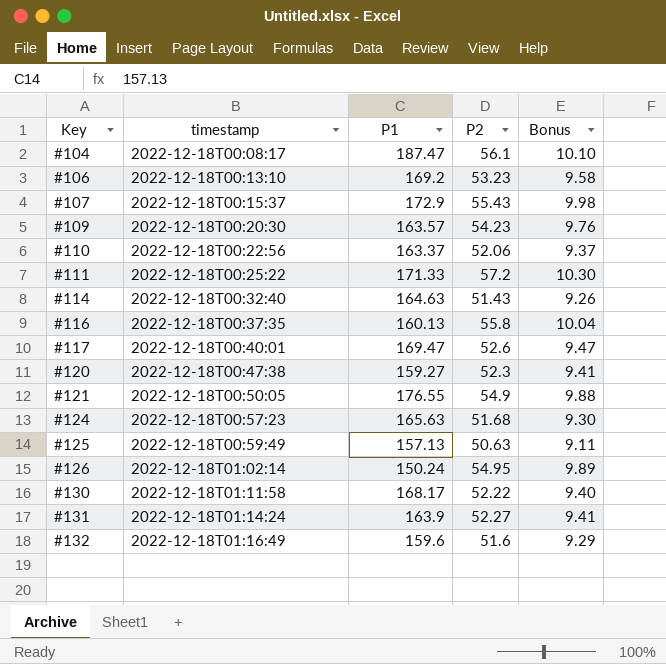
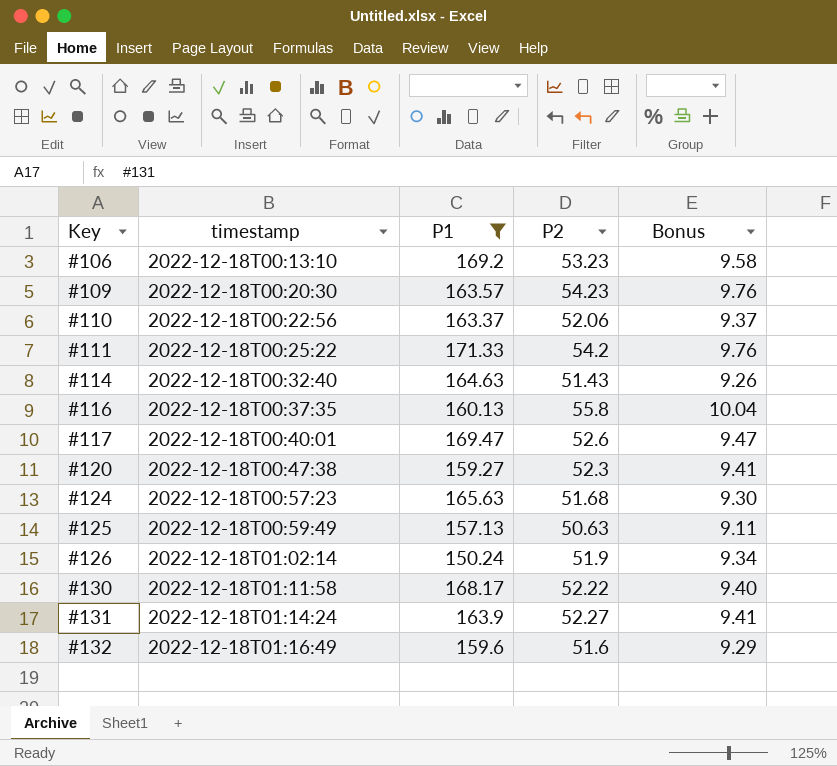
filter: none -> P1 <= 171.33
#111 | P2: 57.2 -> 54.2
#111 | Bonus: 10.30 -> 9.76
#126 | P2: 54.95 -> 51.9
#126 | Bonus: 9.89 -> 9.34

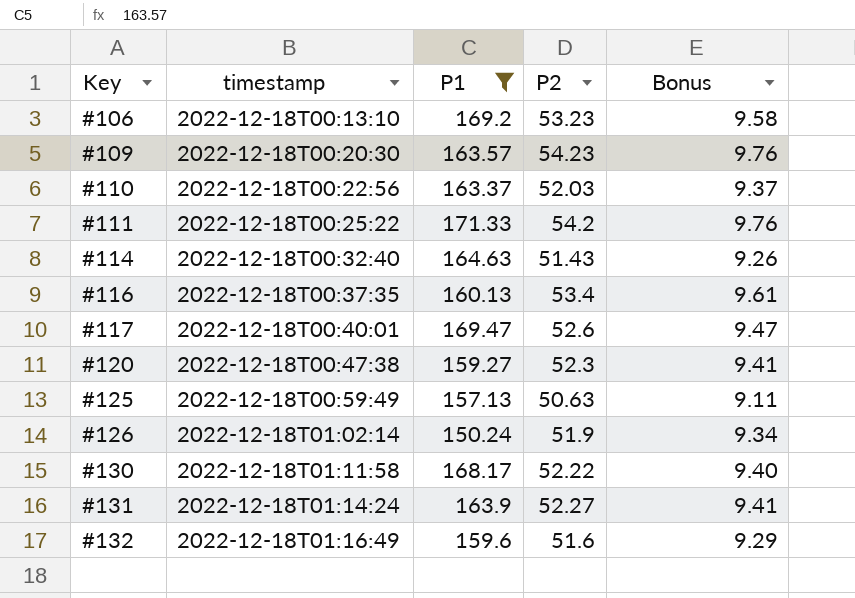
row #124: 2022-12-18T00:57:23 | 165.63 | 51.68 | 9.30 -> none
#110 | P2: 52.06 -> 52.03
#116 | P2: 55.8 -> 53.4
#116 | Bonus: 10.04 -> 9.61

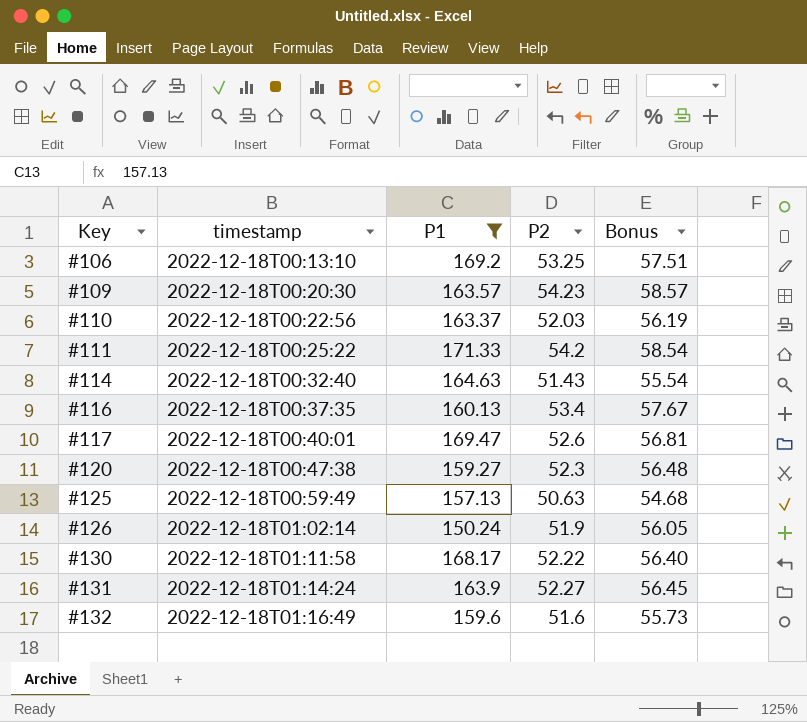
column Bonus | formula: [P2] * 0.18 -> [P2] * 1.08
#106 | P2: 53.23 -> 53.25

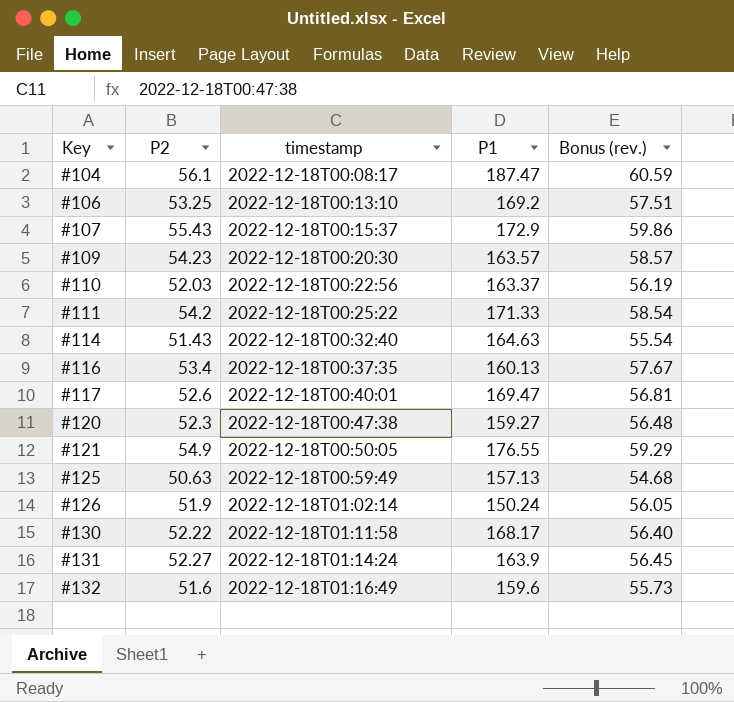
filter: P1 <= 171.33 -> none
column P2 | position: 4 -> 2
column name: Bonus -> Bonus (rev.)

